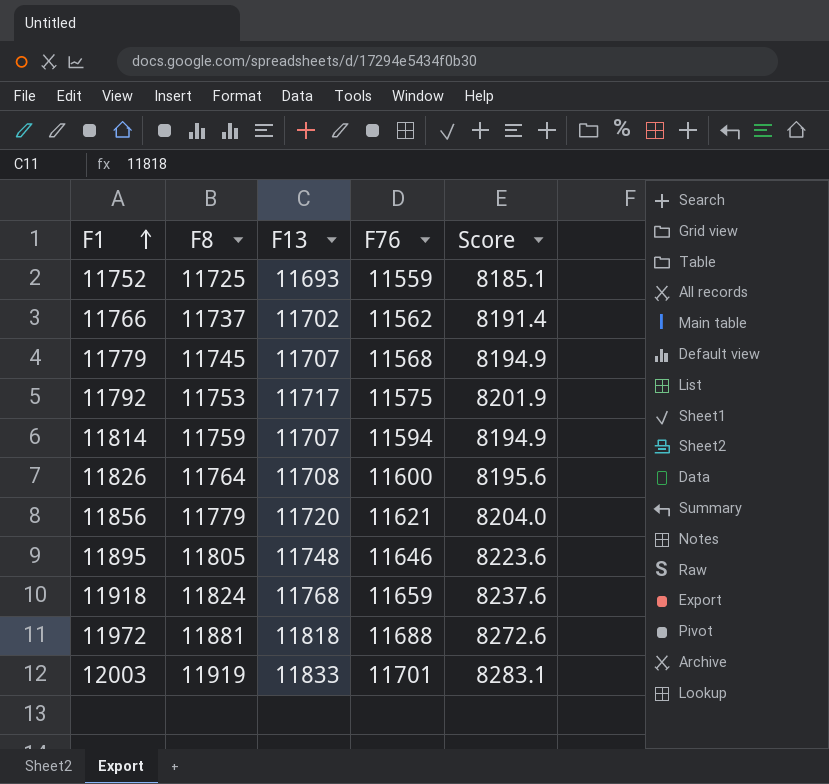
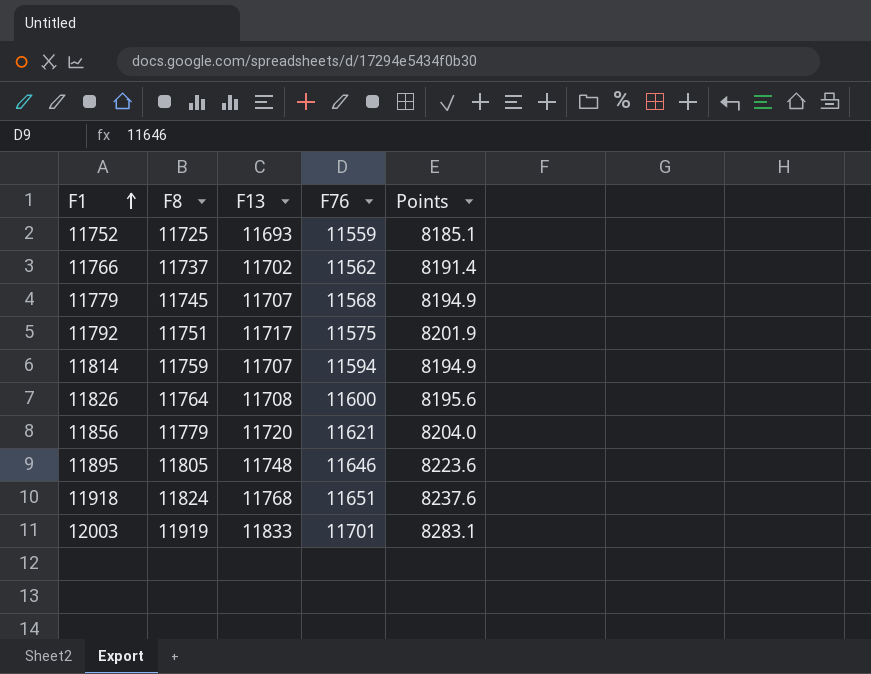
column name: Score -> Points
row 11972: 11881 | 11818 | 11688 | 8272.6 -> none
11792 | F8: 11753 -> 11751
11918 | F76: 11659 -> 11651

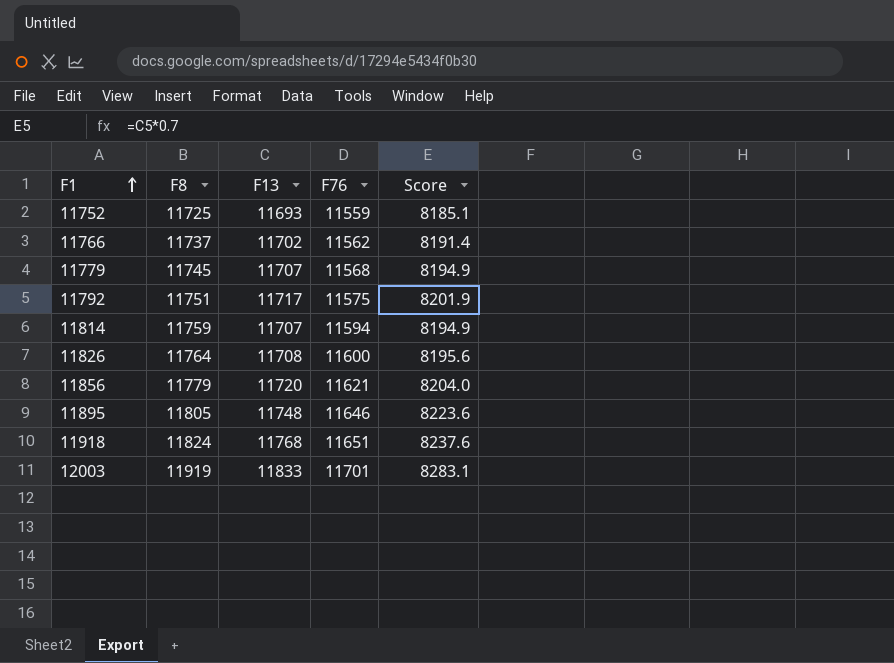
column name: Points -> Score

